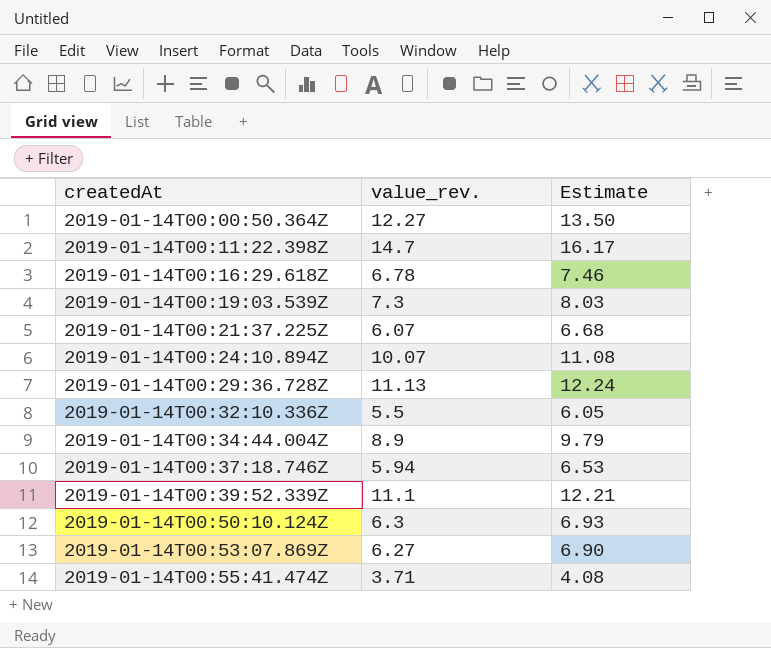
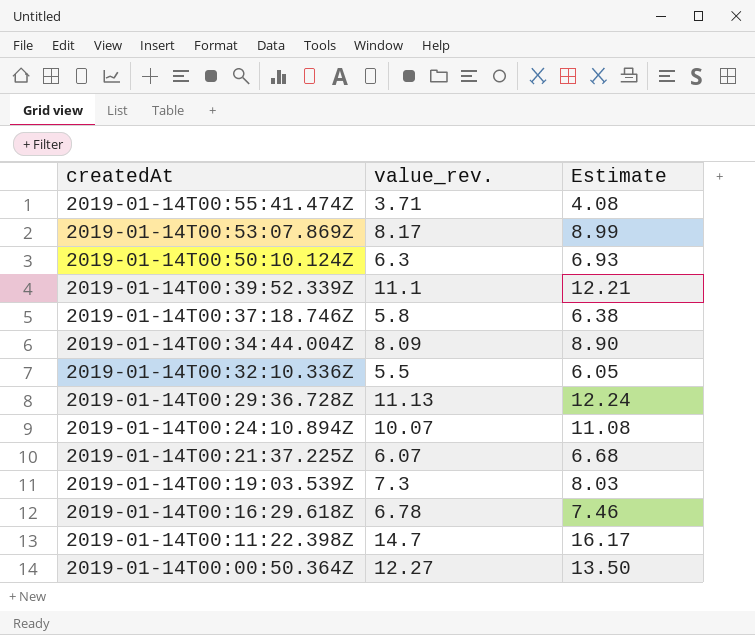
row order: createdAt ascending -> createdAt descending
2019-01-14T00:53:07.869Z | value_rev.: 6.27 -> 8.17
2019-01-14T00:53:07.869Z | Estimate: 6.90 -> 8.99
2019-01-14T00:37:18.746Z | value_rev.: 5.94 -> 5.8
2019-01-14T00:37:18.746Z | Estimate: 6.53 -> 6.38
2019-01-14T00:34:44.004Z | value_rev.: 8.9 -> 8.09
2019-01-14T00:34:44.004Z | Estimate: 9.79 -> 8.90

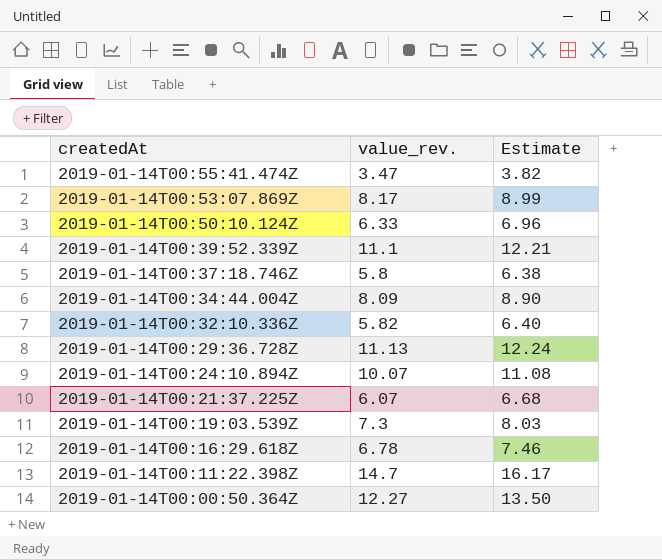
2019-01-14T00:55:41.474Z | value_rev.: 3.71 -> 3.47
2019-01-14T00:55:41.474Z | Estimate: 4.08 -> 3.82
2019-01-14T00:50:10.124Z | value_rev.: 6.3 -> 6.33
2019-01-14T00:50:10.124Z | Estimate: 6.93 -> 6.96
2019-01-14T00:32:10.336Z | value_rev.: 5.5 -> 5.82
2019-01-14T00:32:10.336Z | Estimate: 6.05 -> 6.40

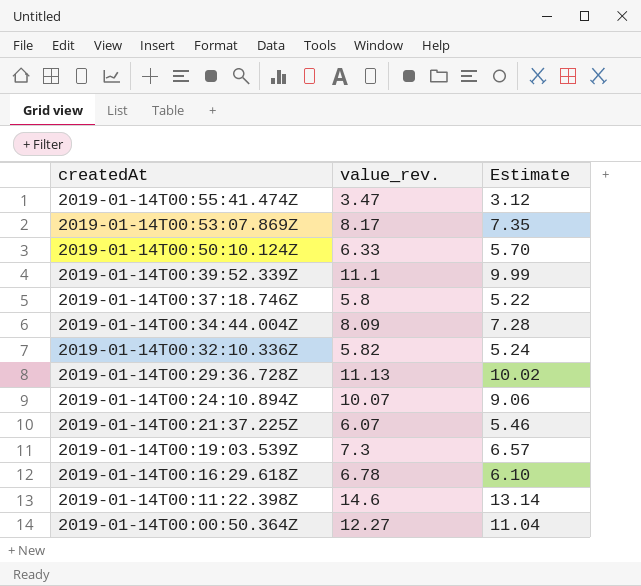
column Estimate | formula: [value_rev.] * 1.1 -> [value_rev.] * 0.9
2019-01-14T00:11:22.398Z | value_rev.: 14.7 -> 14.6

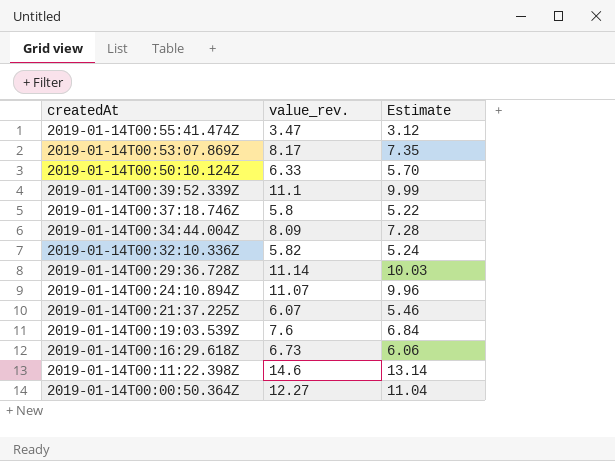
2019-01-14T00:29:36.728Z | value_rev.: 11.13 -> 11.14
2019-01-14T00:29:36.728Z | Estimate: 10.02 -> 10.03
2019-01-14T00:24:10.894Z | value_rev.: 10.07 -> 11.07
2019-01-14T00:24:10.894Z | Estimate: 9.06 -> 9.96
2019-01-14T00:19:03.539Z | value_rev.: 7.3 -> 7.6
2019-01-14T00:19:03.539Z | Estimate: 6.57 -> 6.84
2019-01-14T00:16:29.618Z | value_rev.: 6.78 -> 6.73
2019-01-14T00:16:29.618Z | Estimate: 6.10 -> 6.06

